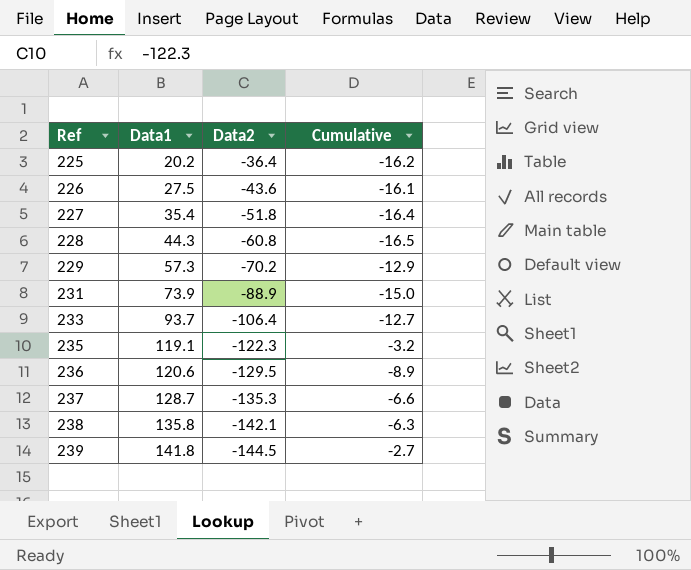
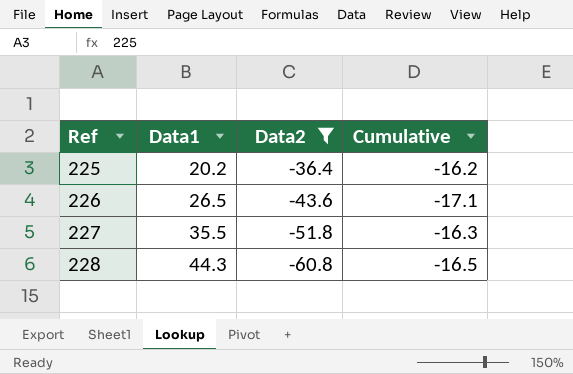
filter: none -> Data2 >= -60.8
226 | Data1: 27.5 -> 26.5
226 | Cumulative: -16.1 -> -17.1
227 | Data1: 35.4 -> 35.5
227 | Cumulative: -16.4 -> -16.3

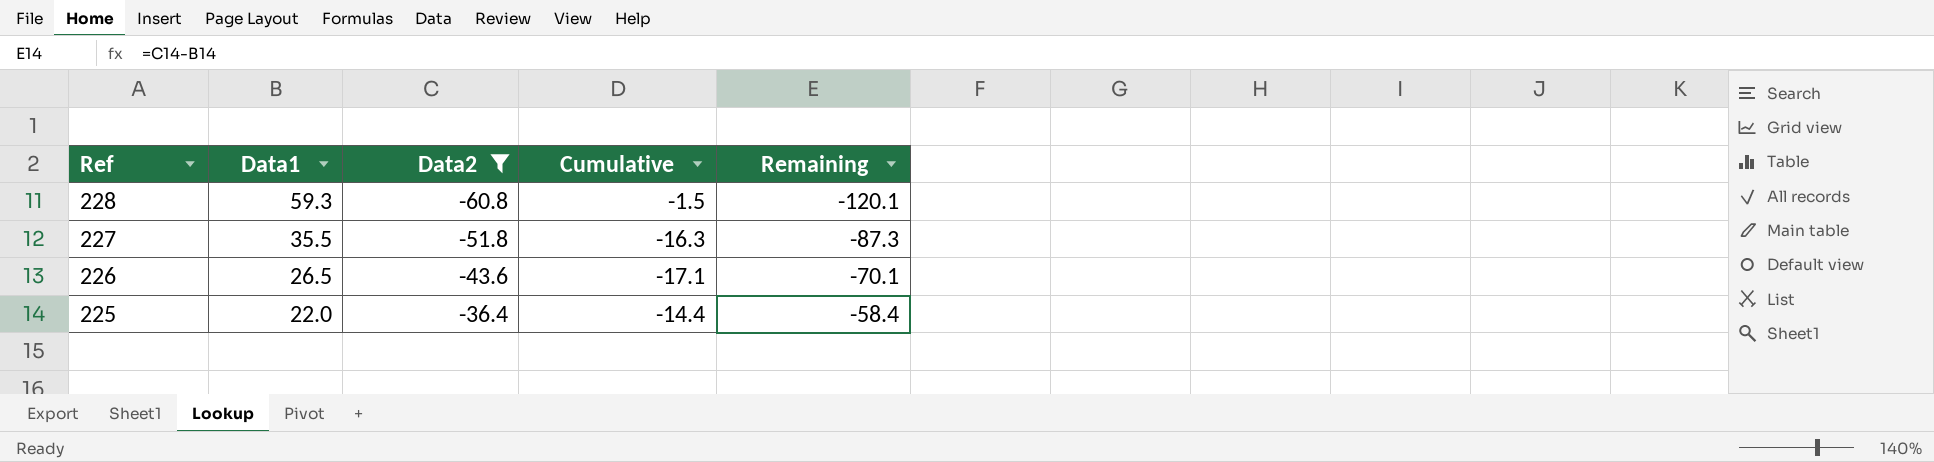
row order: Ref ascending -> Ref descending
column Remaining | formula: none -> [Data2] - [Data1]
228 | Data1: 44.3 -> 59.3
228 | Cumulative: -16.5 -> -1.5
225 | Data1: 20.2 -> 22.0
225 | Cumulative: -16.2 -> -14.4

